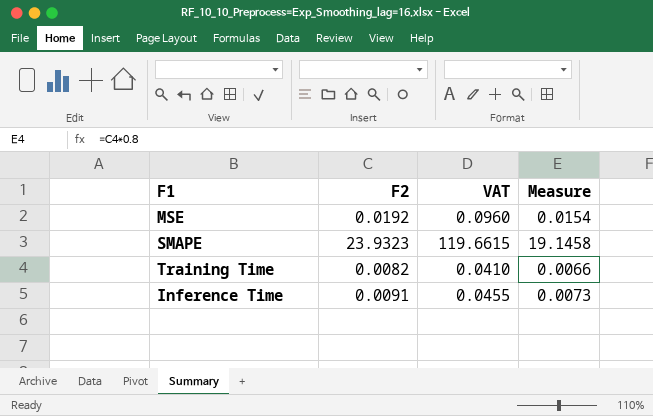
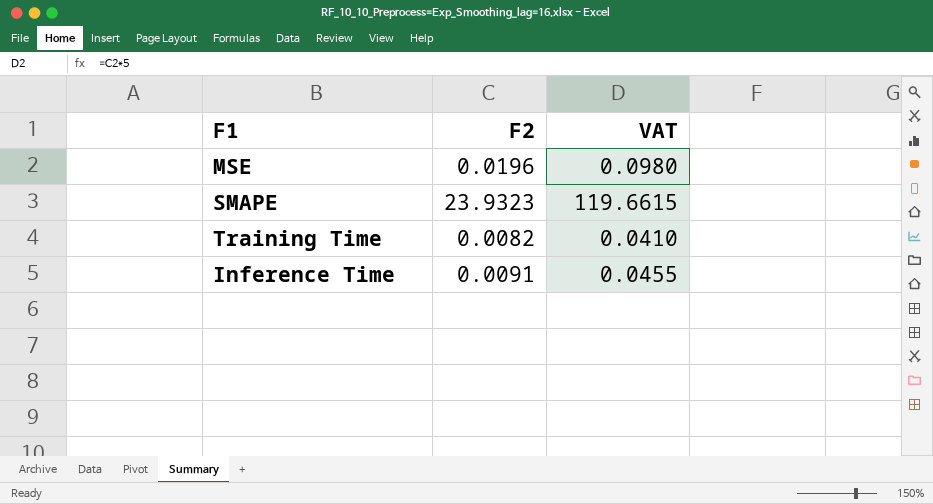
column Measure | formula: [F2] * 0.8 -> none
MSE | F2: 0.0192 -> 0.0196
MSE | VAT: 0.0960 -> 0.0980

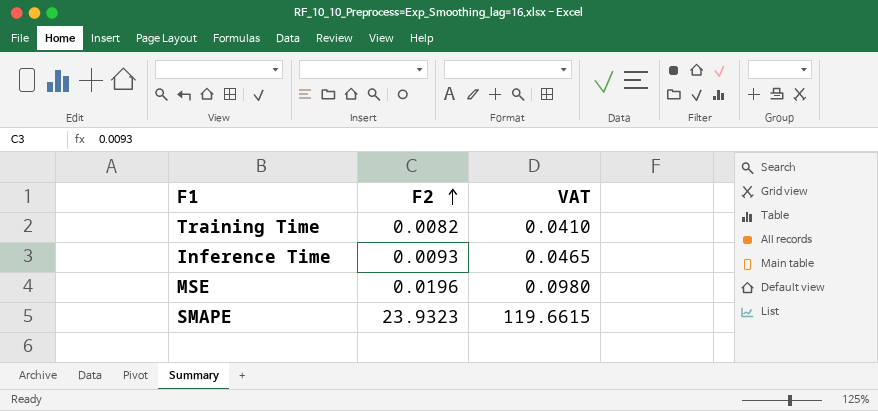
row order: none -> F2 ascending
Inference Time | F2: 0.0091 -> 0.0093
Inference Time | VAT: 0.0455 -> 0.0465

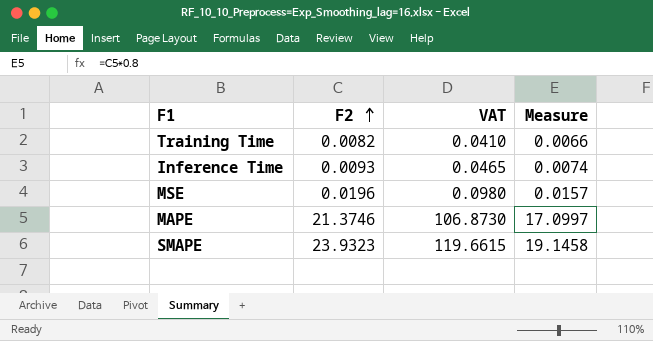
column Measure | formula: none -> [F2] * 0.8
row MAPE: none -> 21.3746 | 106.8730 | 17.0997

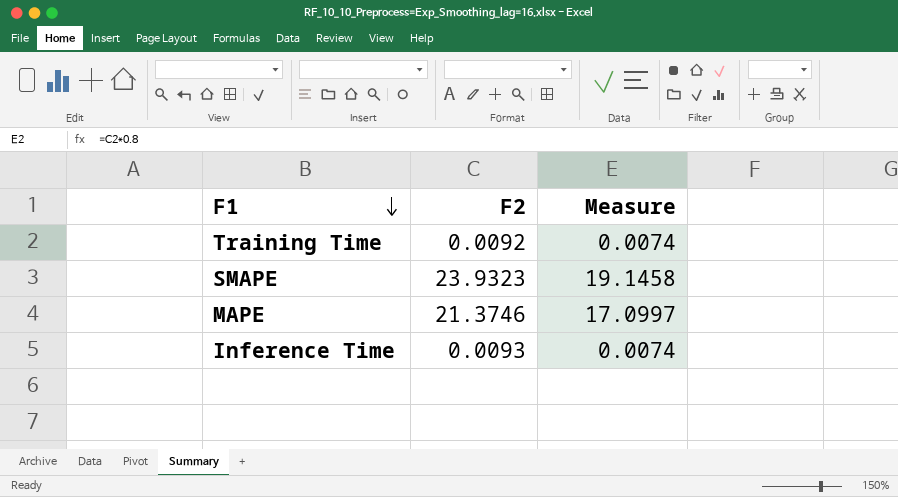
row order: F2 ascending -> F1 descending
column VAT | formula: [F2] * 5 -> none
row MSE: 0.0196 | 0.0980 | 0.0157 -> none
Training Time | F2: 0.0082 -> 0.0092
Training Time | Measure: 0.0066 -> 0.0074

